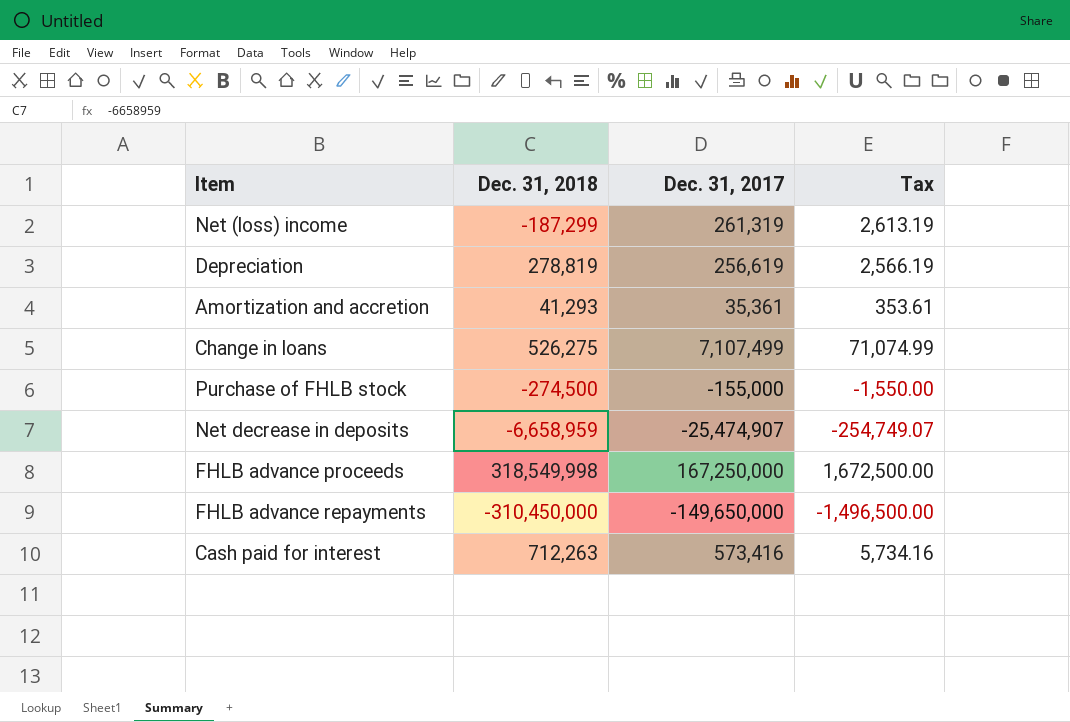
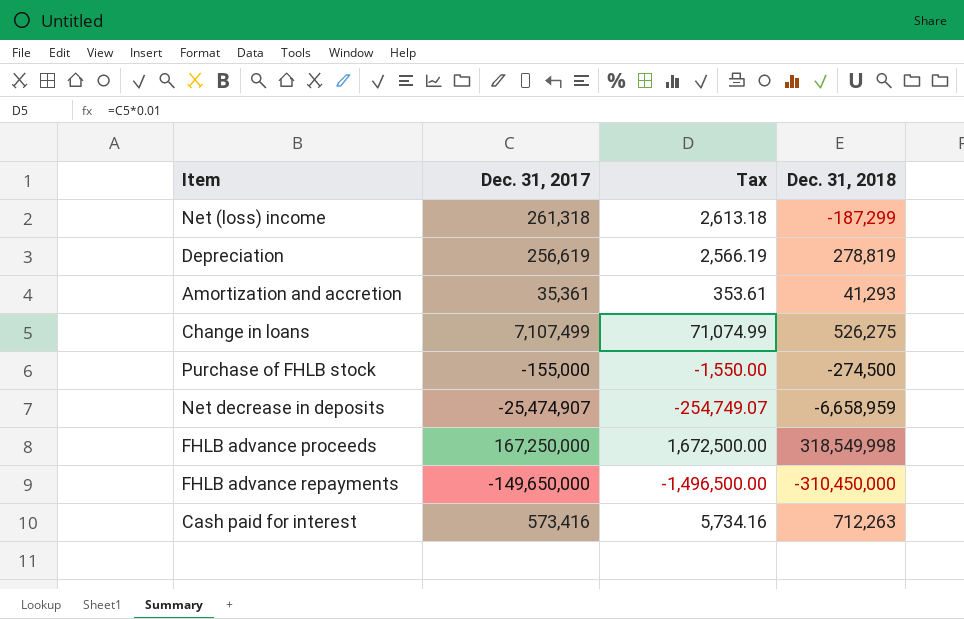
column Dec. 31, 2018 | position: 2 -> 4
Net (loss) income | Dec. 31, 2017: 261,319 -> 261,318
Net (loss) income | Tax: 2,613.19 -> 2,613.18

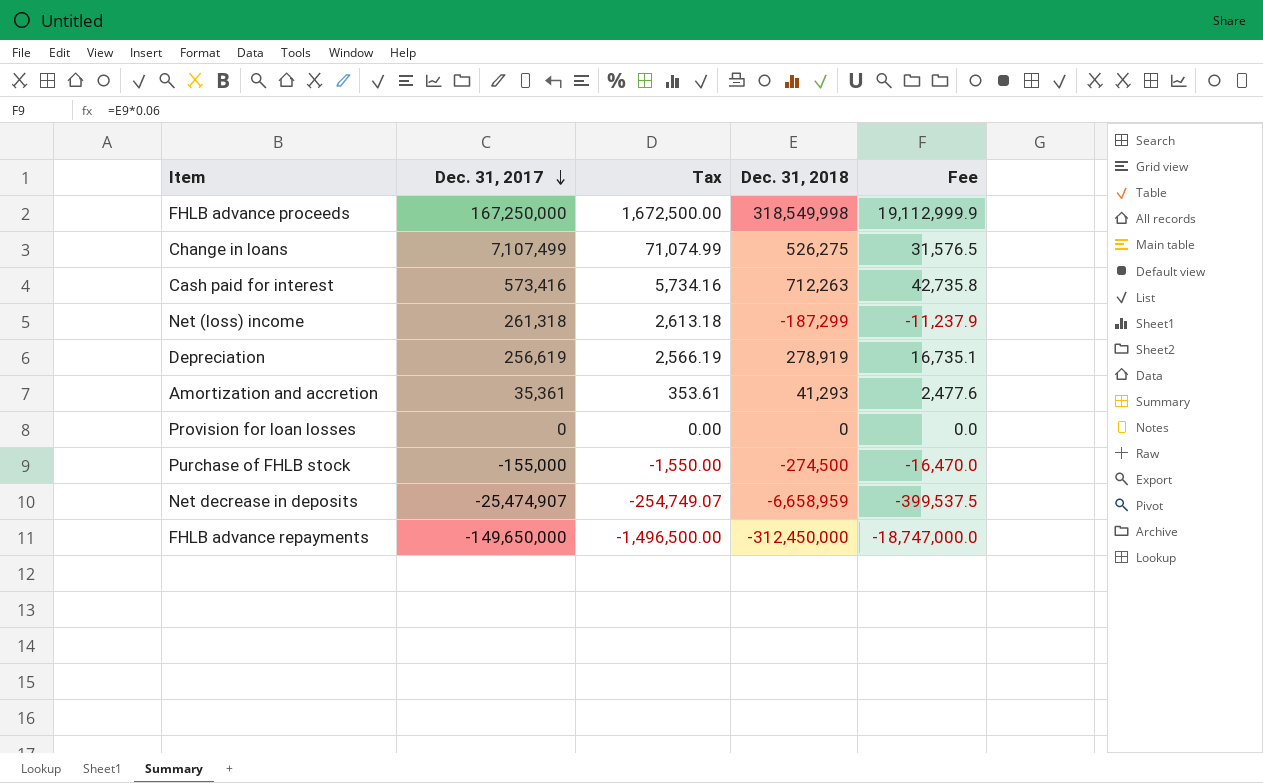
row order: none -> Dec. 31, 2017 descending
column Fee | formula: none -> [Dec. 31, 2018] * 0.06
Depreciation | Dec. 31, 2018: 278,819 -> 278,919
row Provision for loan losses: none -> 0 | 0.00 | 0 | 0.0
FHLB advance repayments | Dec. 31, 2018: -310,450,000 -> -312,450,000

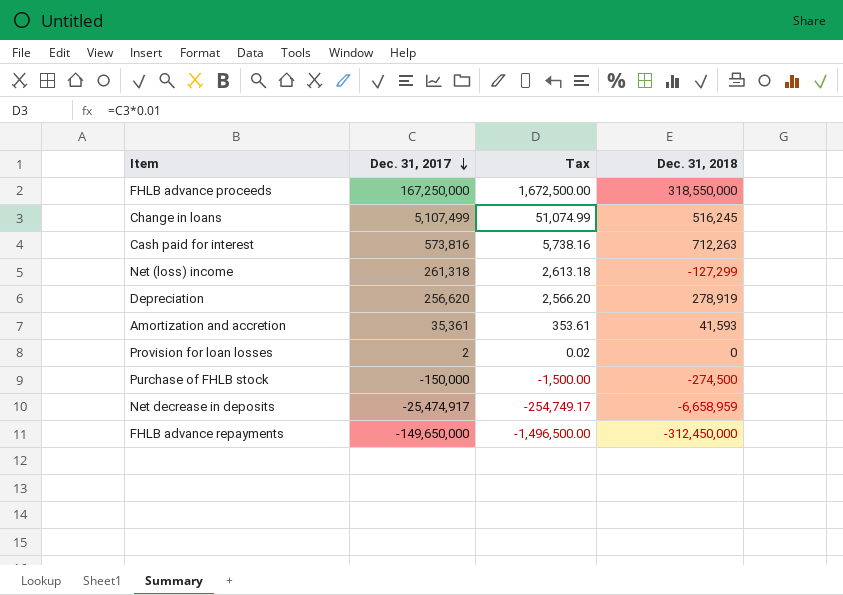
column Fee | formula: [Dec. 31, 2018] * 0.06 -> none
FHLB advance proceeds | Dec. 31, 2018: 318,549,998 -> 318,550,000
Change in loans | Dec. 31, 2017: 7,107,499 -> 5,107,499
Change in loans | Tax: 71,074.99 -> 51,074.99
Change in loans | Dec. 31, 2018: 526,275 -> 516,245
Cash paid for interest | Dec. 31, 2017: 573,416 -> 573,816
Cash paid for interest | Tax: 5,734.16 -> 5,738.16
Net (loss) income | Dec. 31, 2018: -187,299 -> -127,299
Depreciation | Dec. 31, 2017: 256,619 -> 256,620
Depreciation | Tax: 2,566.19 -> 2,566.20
Amortization and accretion | Dec. 31, 2018: 41,293 -> 41,593
Provision for loan losses | Dec. 31, 2017: 0 -> 2
Provision for loan losses | Tax: 0.00 -> 0.02
Purchase of FHLB stock | Dec. 31, 2017: -155,000 -> -150,000
Purchase of FHLB stock | Tax: -1,550.00 -> -1,500.00
Net decrease in deposits | Dec. 31, 2017: -25,474,907 -> -25,474,917
Net decrease in deposits | Tax: -254,749.07 -> -254,749.17

